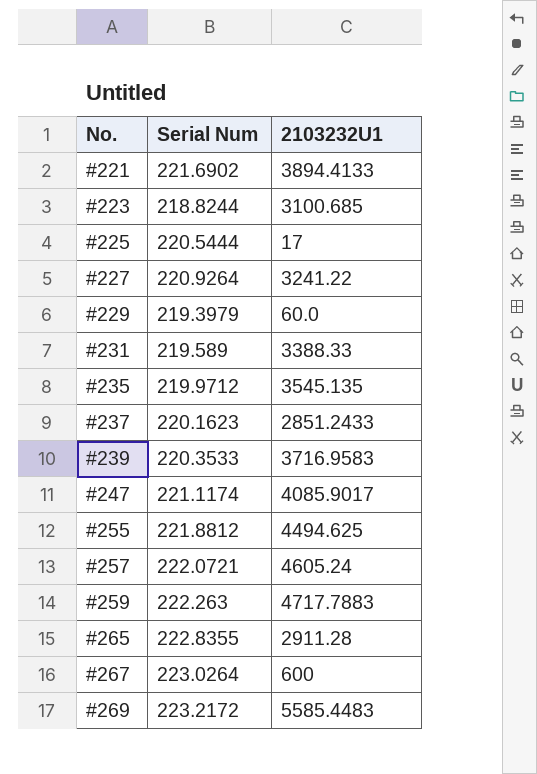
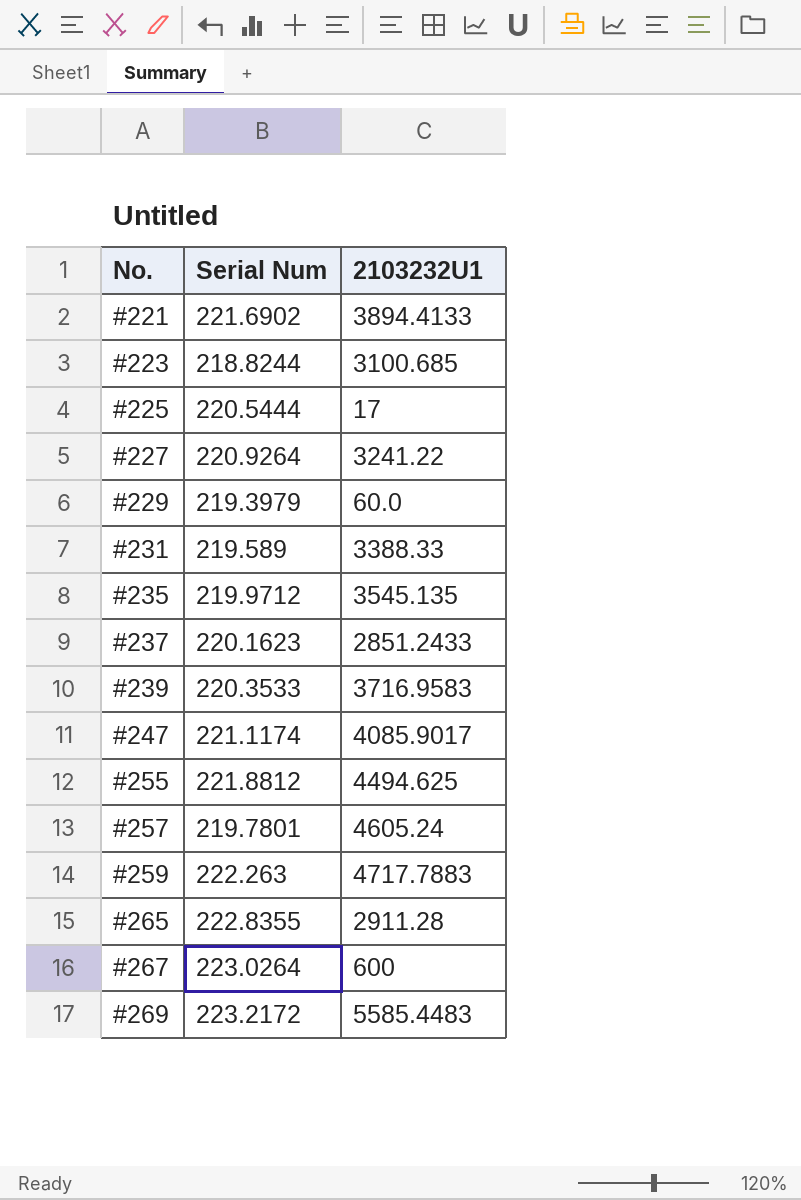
#257 | Serial Num: 222.0721 -> 219.7801

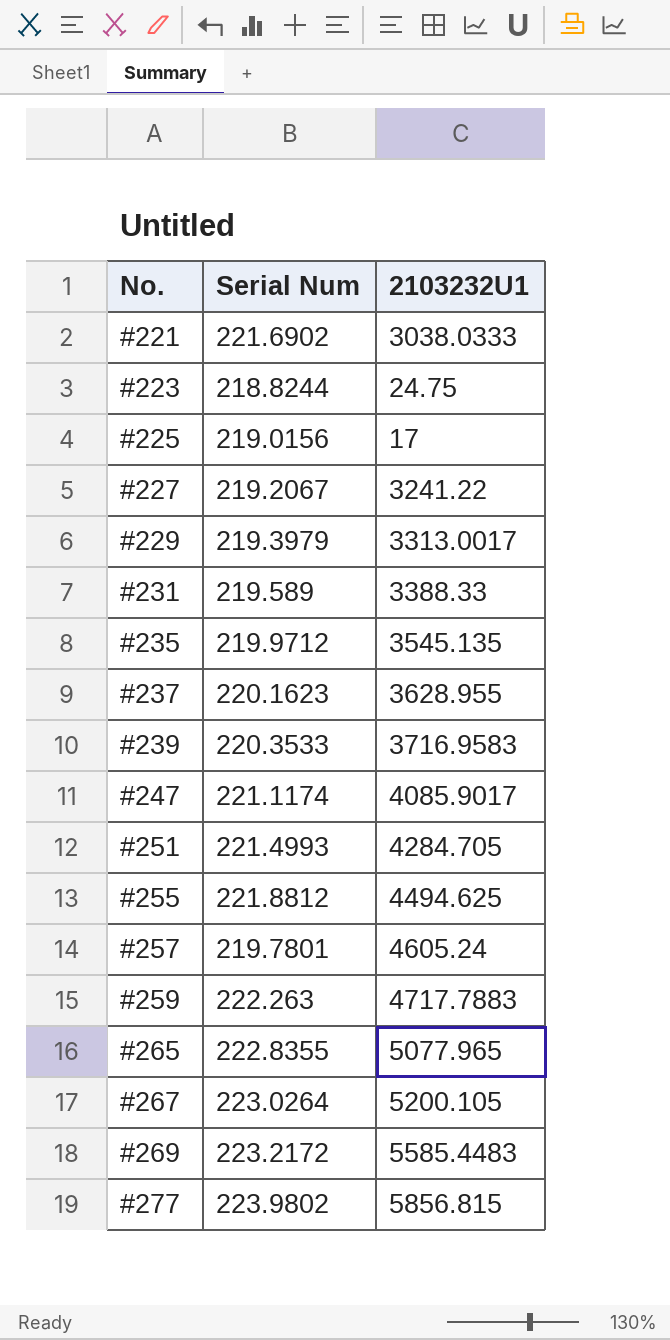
#221 | 2103232U1: 3894.4133 -> 3038.0333
#223 | 2103232U1: 3100.685 -> 24.75
#225 | Serial Num: 220.5444 -> 219.0156
#227 | Serial Num: 220.9264 -> 219.2067
#229 | 2103232U1: 60.0 -> 3313.0017
#237 | 2103232U1: 2851.2433 -> 3628.955
row #251: none -> 221.4993 | 4284.705
#265 | 2103232U1: 2911.28 -> 5077.965
#267 | 2103232U1: 600 -> 5200.105
row #277: none -> 223.9802 | 5856.815

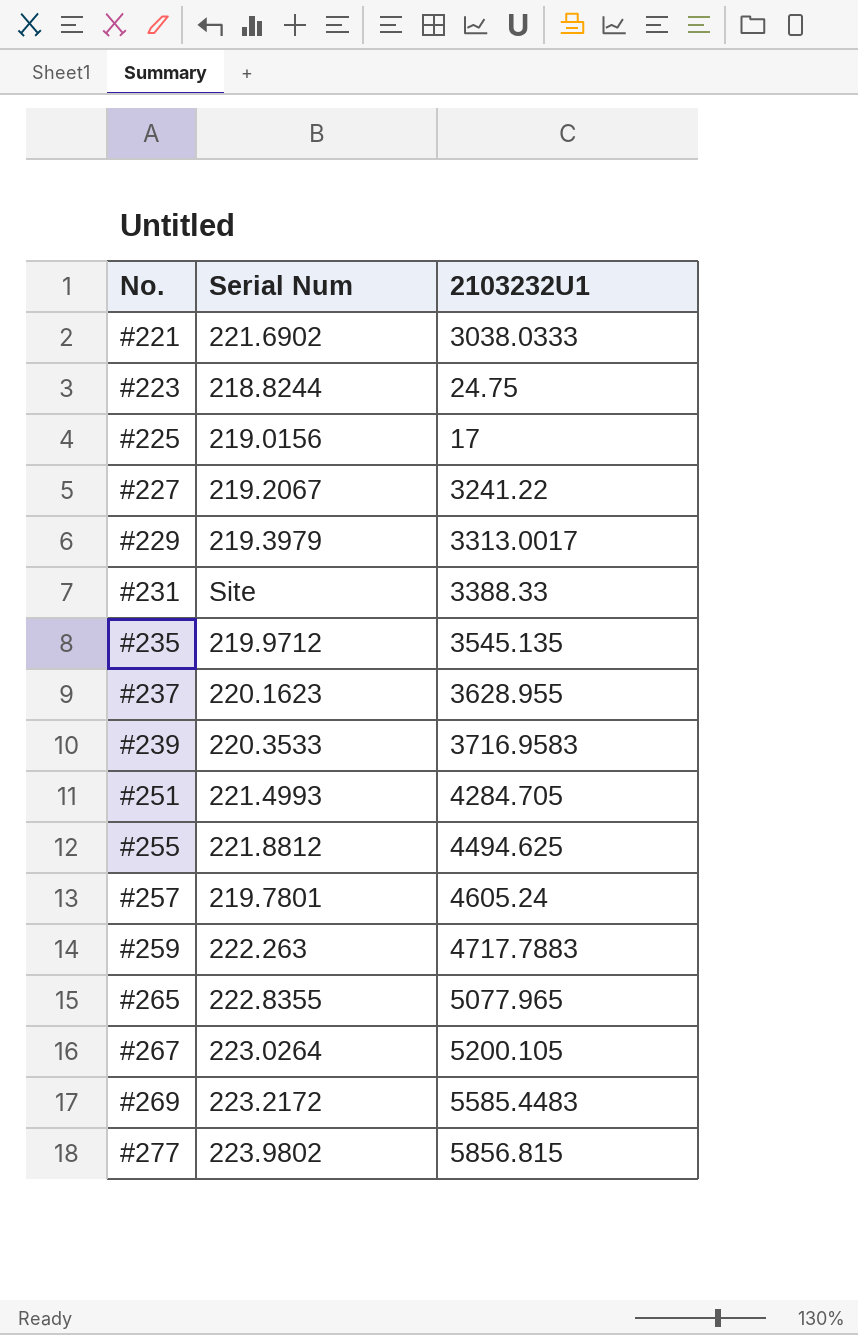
row #247: 221.1174 | 4085.9017 -> none
#231 | Serial Num: 219.589 -> Site

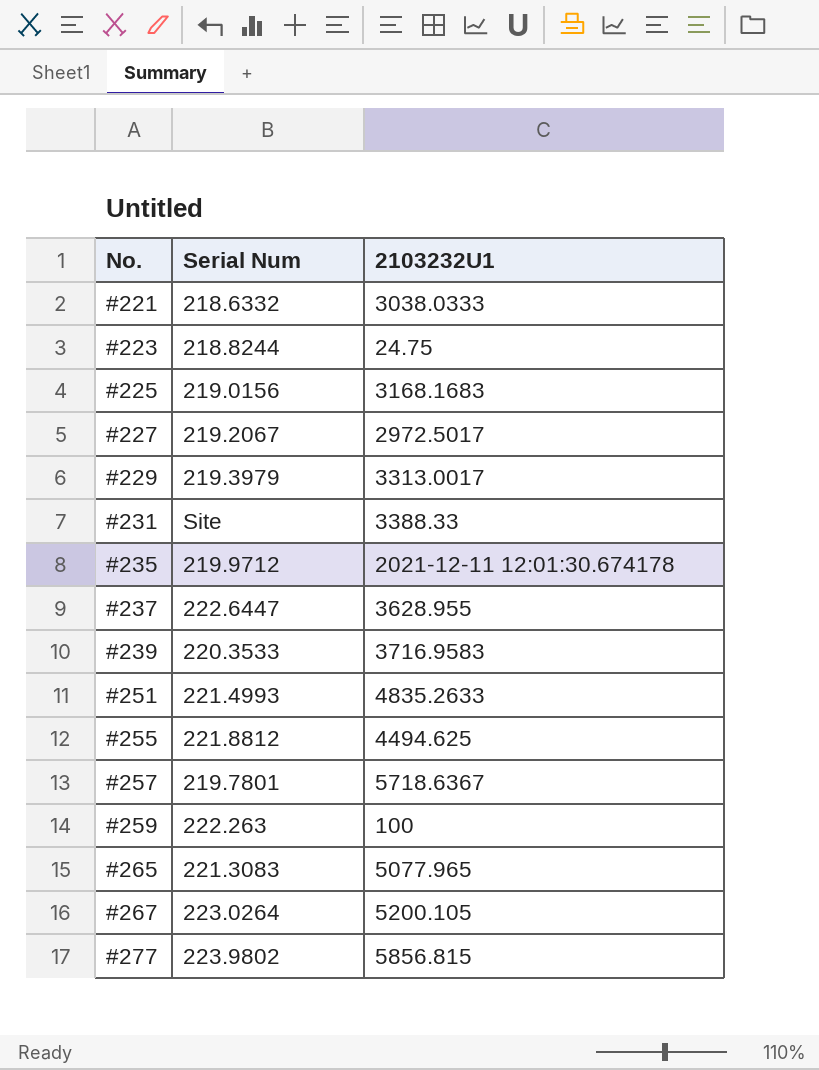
row #269: 223.2172 | 5585.4483 -> none
#221 | Serial Num: 221.6902 -> 218.6332
#225 | 2103232U1: 17 -> 3168.1683
#227 | 2103232U1: 3241.22 -> 2972.5017
#235 | 2103232U1: 3545.135 -> 2021-12-11 12:01:30.674178
#237 | Serial Num: 220.1623 -> 222.6447
#251 | 2103232U1: 4284.705 -> 4835.2633
#257 | 2103232U1: 4605.24 -> 5718.6367
#259 | 2103232U1: 4717.7883 -> 100
#265 | Serial Num: 222.8355 -> 221.3083

